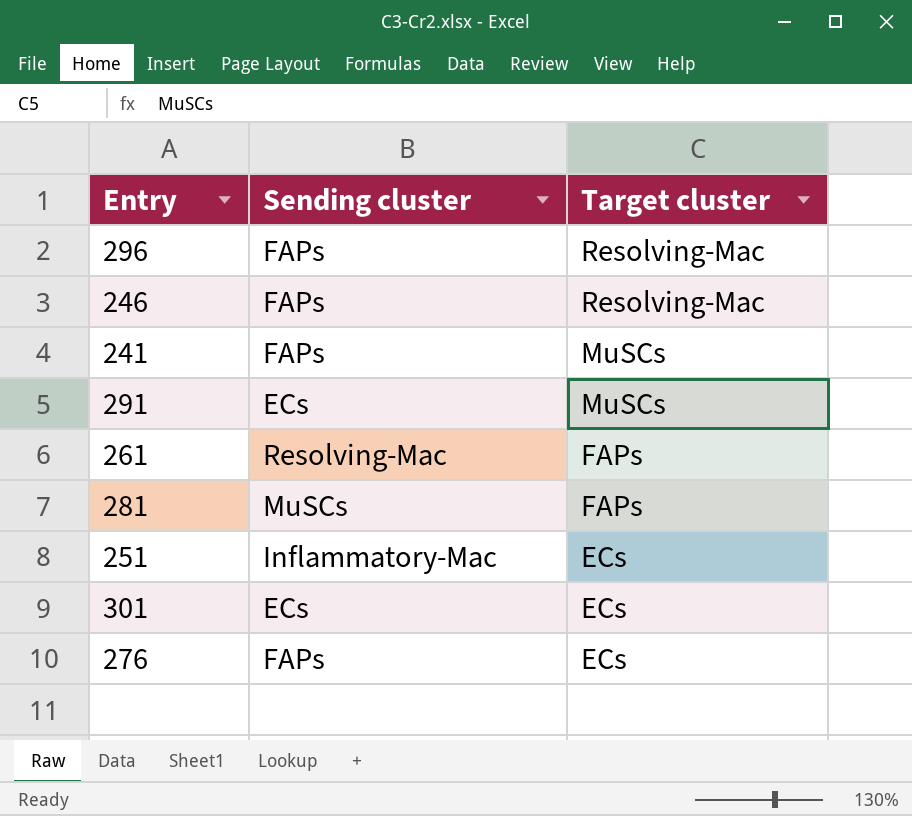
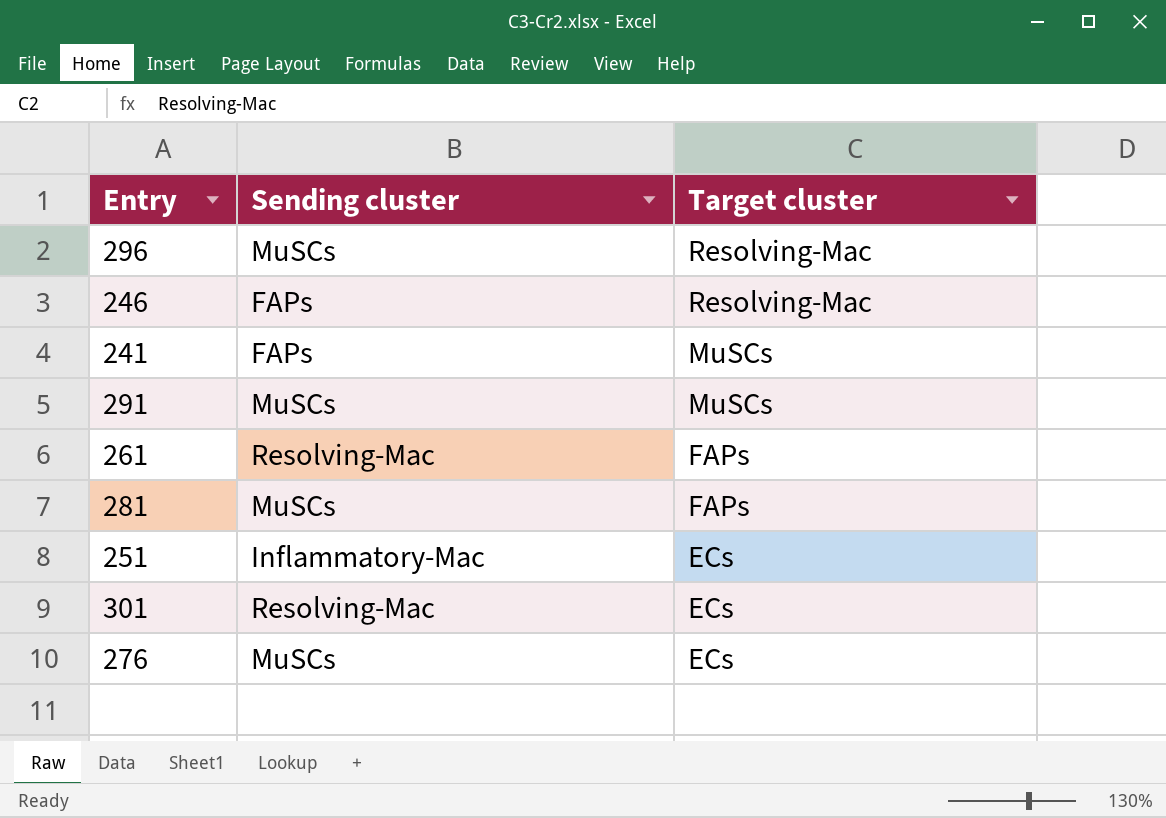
296 | Sending cluster: FAPs -> MuSCs
291 | Sending cluster: ECs -> MuSCs
301 | Sending cluster: ECs -> Resolving-Mac
276 | Sending cluster: FAPs -> MuSCs

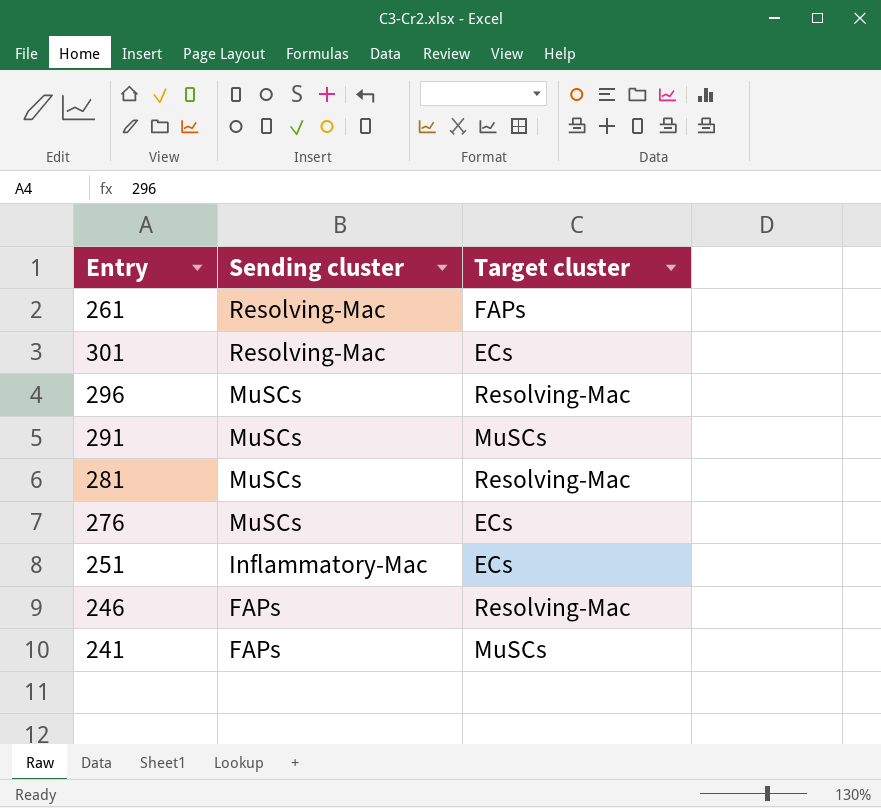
row order: Target cluster descending -> Sending cluster descending
281 | Target cluster: FAPs -> Resolving-Mac

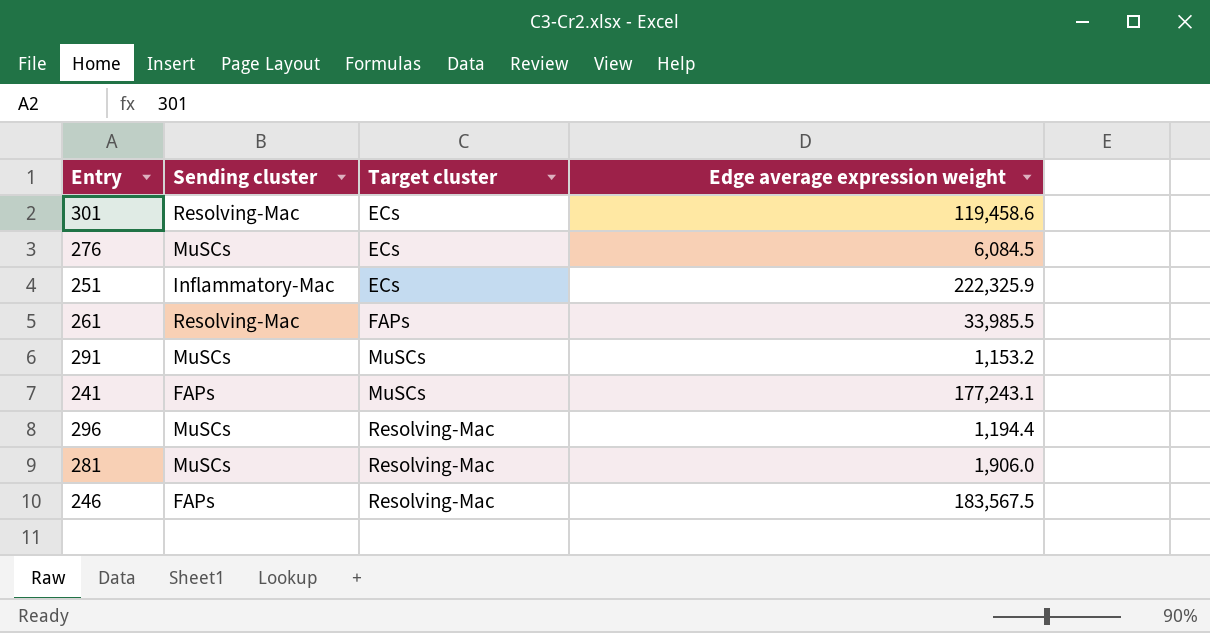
row order: Sending cluster descending -> Target cluster ascending
column Edge average expression weight | position: none -> 4

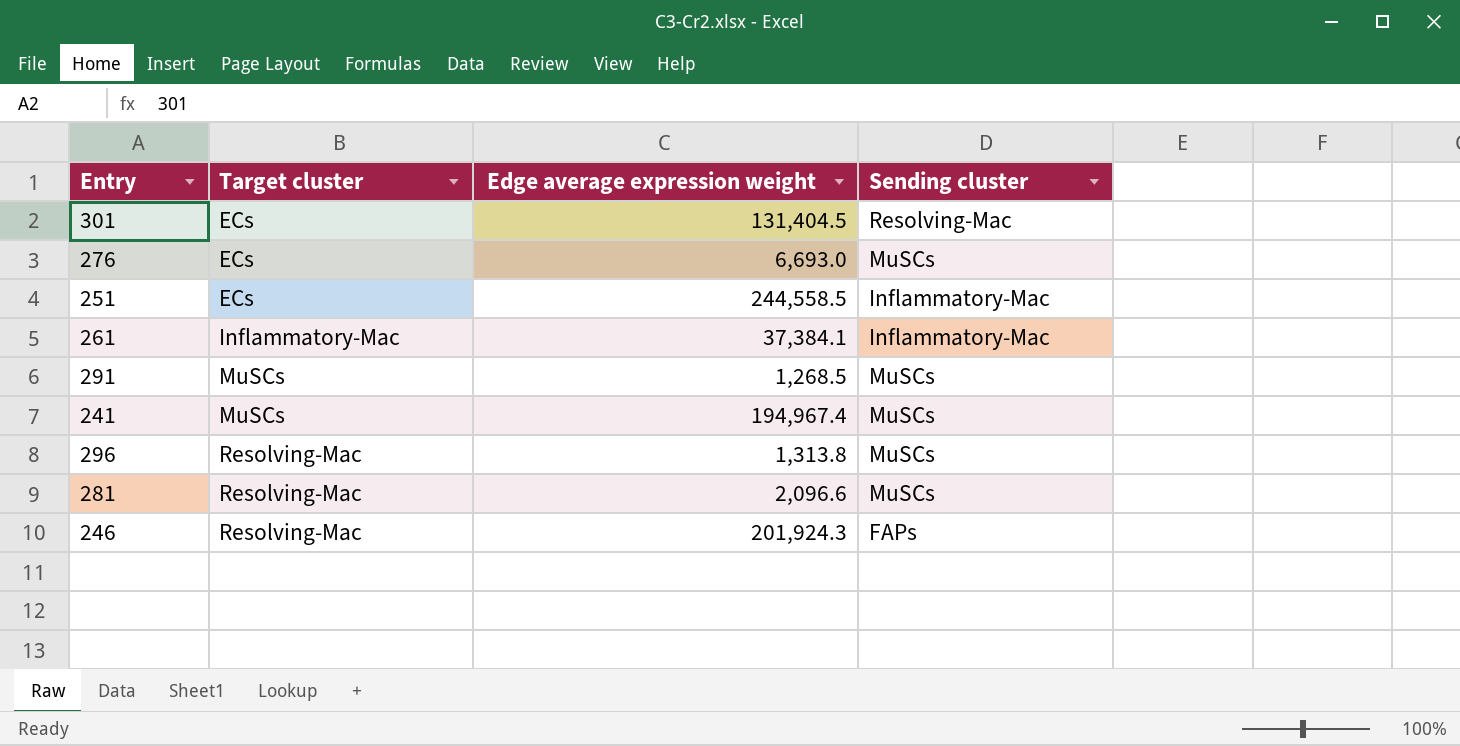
column Sending cluster | position: 2 -> 4
301 | Edge average expression weight: 119,458.6 -> 131,404.5
276 | Edge average expression weight: 6,084.5 -> 6,693.0
251 | Edge average expression weight: 222,325.9 -> 244,558.5
261 | Target cluster: FAPs -> Inflammatory-Mac
261 | Edge average expression weight: 33,985.5 -> 37,384.1
261 | Sending cluster: Resolving-Mac -> Inflammatory-Mac
291 | Edge average expression weight: 1,153.2 -> 1,268.5
241 | Edge average expression weight: 177,243.1 -> 194,967.4
241 | Sending cluster: FAPs -> MuSCs
296 | Edge average expression weight: 1,194.4 -> 1,313.8
281 | Edge average expression weight: 1,906.0 -> 2,096.6
246 | Edge average expression weight: 183,567.5 -> 201,924.3

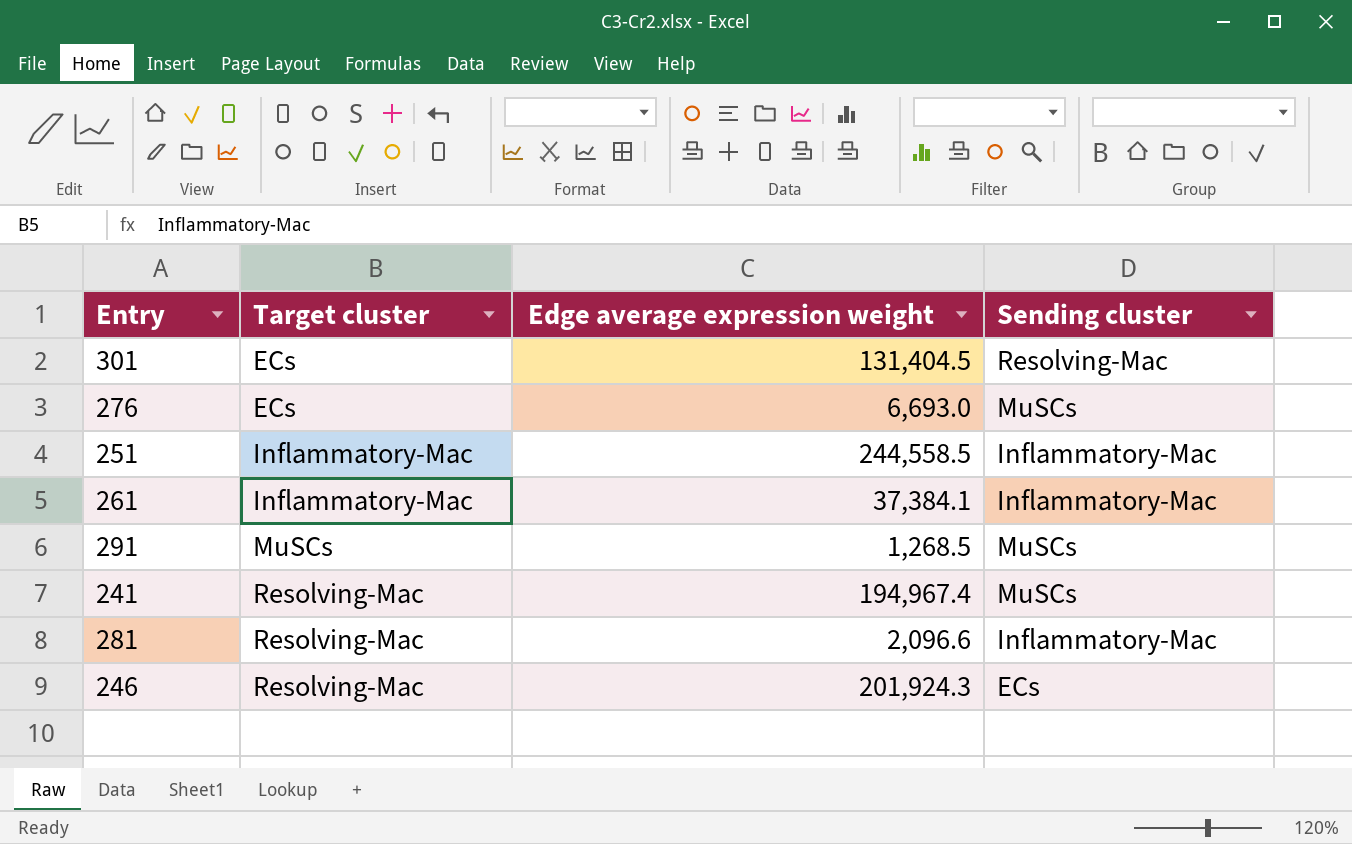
row 296: Resolving-Mac | 1,313.8 | MuSCs -> none
251 | Target cluster: ECs -> Inflammatory-Mac
241 | Target cluster: MuSCs -> Resolving-Mac
281 | Sending cluster: MuSCs -> Inflammatory-Mac
246 | Sending cluster: FAPs -> ECs

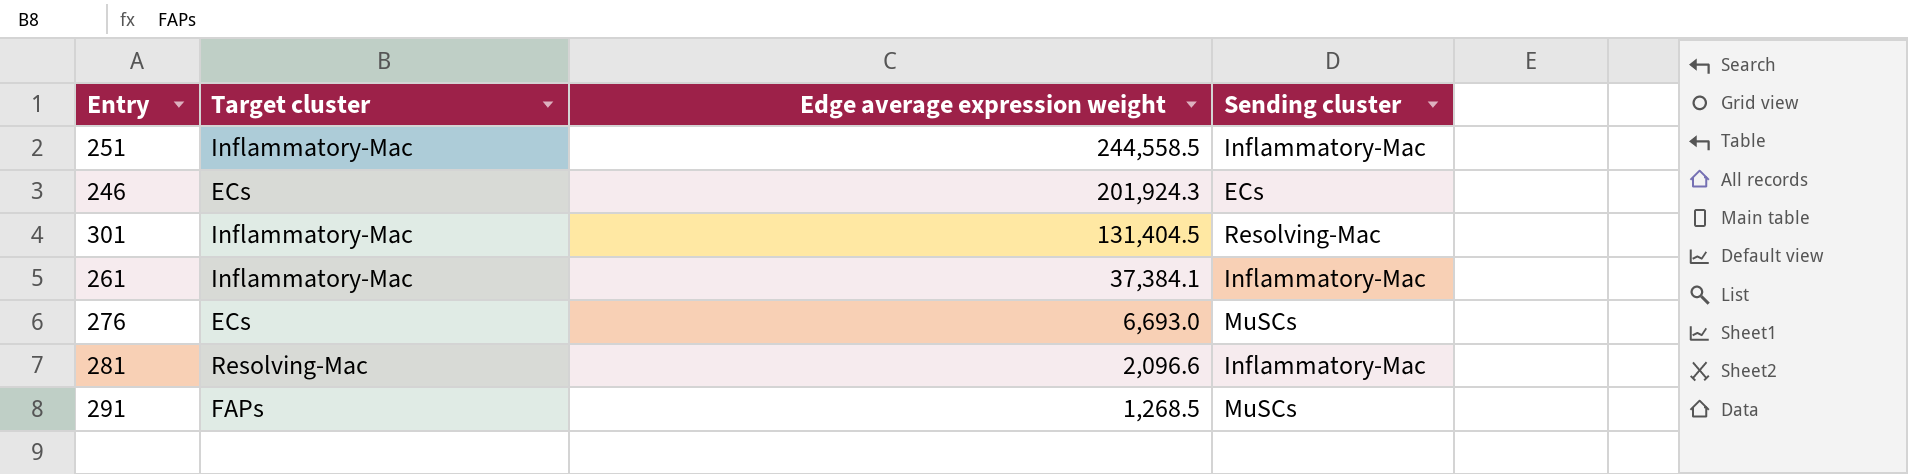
row order: Target cluster ascending -> Edge average expression weight descending
row 241: Resolving-Mac | 194,967.4 | MuSCs -> none
246 | Target cluster: Resolving-Mac -> ECs
301 | Target cluster: ECs -> Inflammatory-Mac
291 | Target cluster: MuSCs -> FAPs

